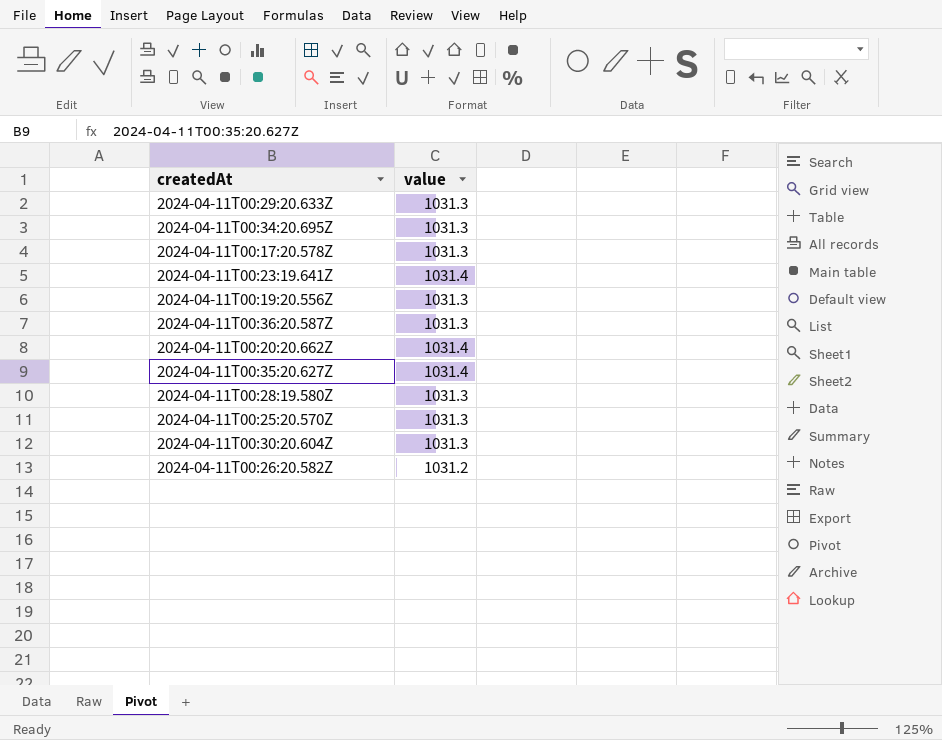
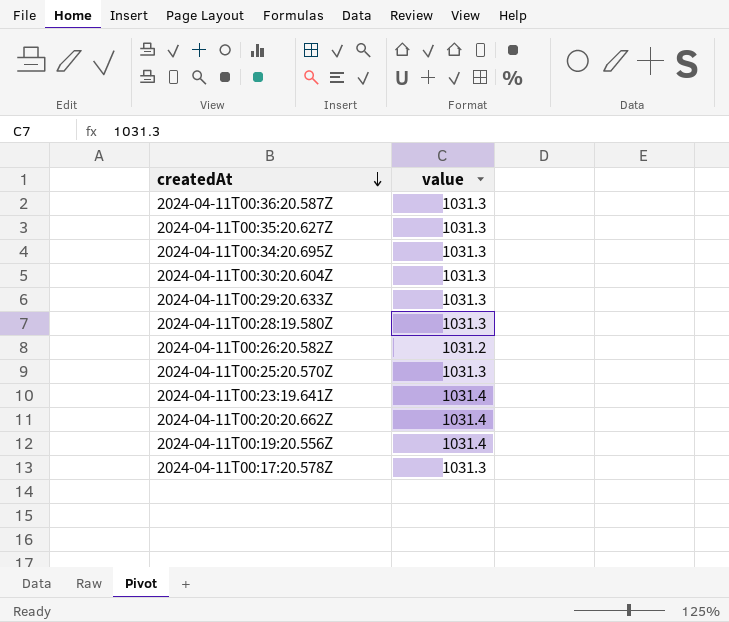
row order: none -> createdAt descending
2024-04-11T00:35:20.627Z | value: 1031.4 -> 1031.3
2024-04-11T00:19:20.556Z | value: 1031.3 -> 1031.4

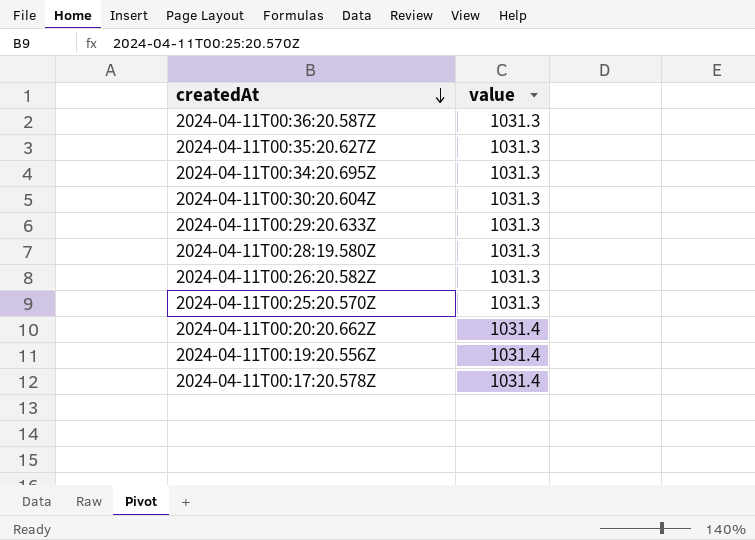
row 2024-04-11T00:23:19.641Z: 1031.4 -> none
2024-04-11T00:26:20.582Z | value: 1031.2 -> 1031.3
2024-04-11T00:17:20.578Z | value: 1031.3 -> 1031.4

